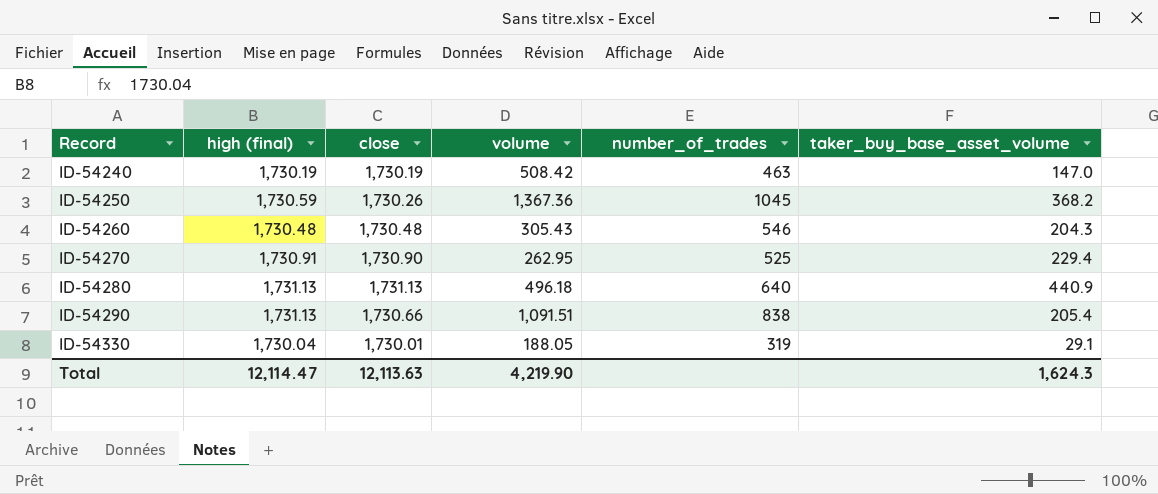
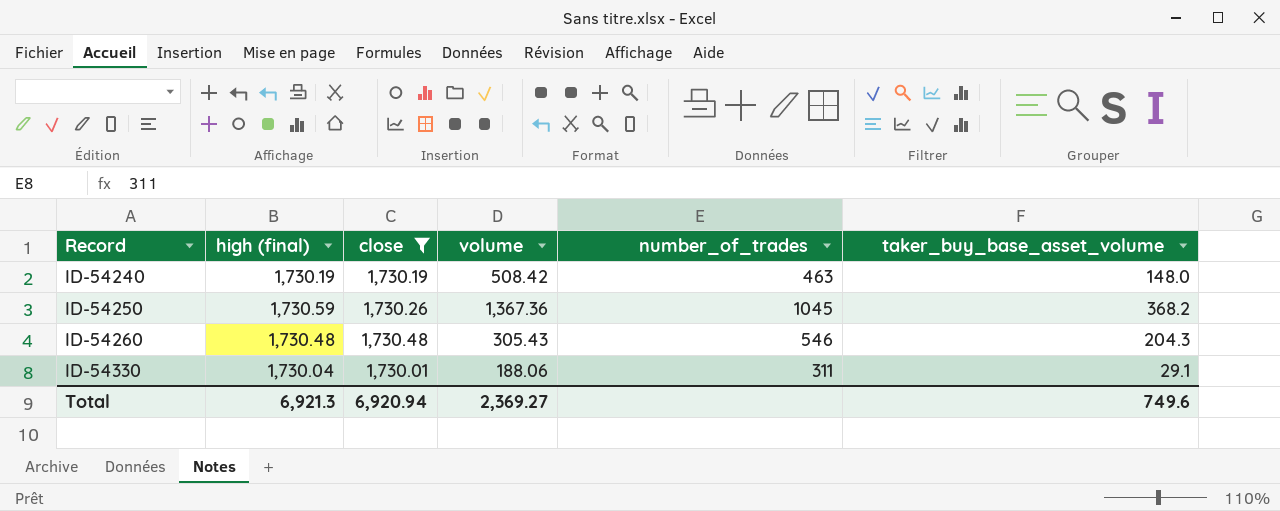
filter: none -> close <= 1,730.48
ID-54240 | taker_buy_base_asset_volume: 147.0 -> 148.0
ID-54330 | volume: 188.05 -> 188.06
ID-54330 | number_of_trades: 319 -> 311
Total | high (final): 12,114.47 -> 6,921.3
Total | close: 12,113.63 -> 6,920.94
Total | volume: 4,219.90 -> 2,369.27
Total | taker_buy_base_asset_volume: 1,624.3 -> 749.6

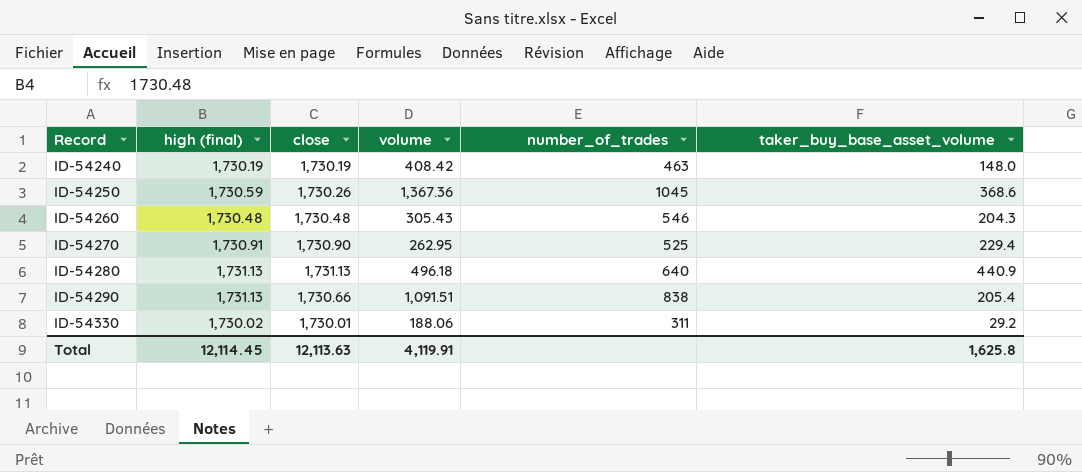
filter: close <= 1,730.48 -> none
ID-54240 | volume: 508.42 -> 408.42
ID-54250 | taker_buy_base_asset_volume: 368.2 -> 368.6
ID-54330 | high (final): 1,730.04 -> 1,730.02
ID-54330 | taker_buy_base_asset_volume: 29.1 -> 29.2
Total | high (final): 6,921.3 -> 12,114.45
Total | close: 6,920.94 -> 12,113.63
Total | volume: 2,369.27 -> 4,119.91
Total | taker_buy_base_asset_volume: 749.6 -> 1,625.8

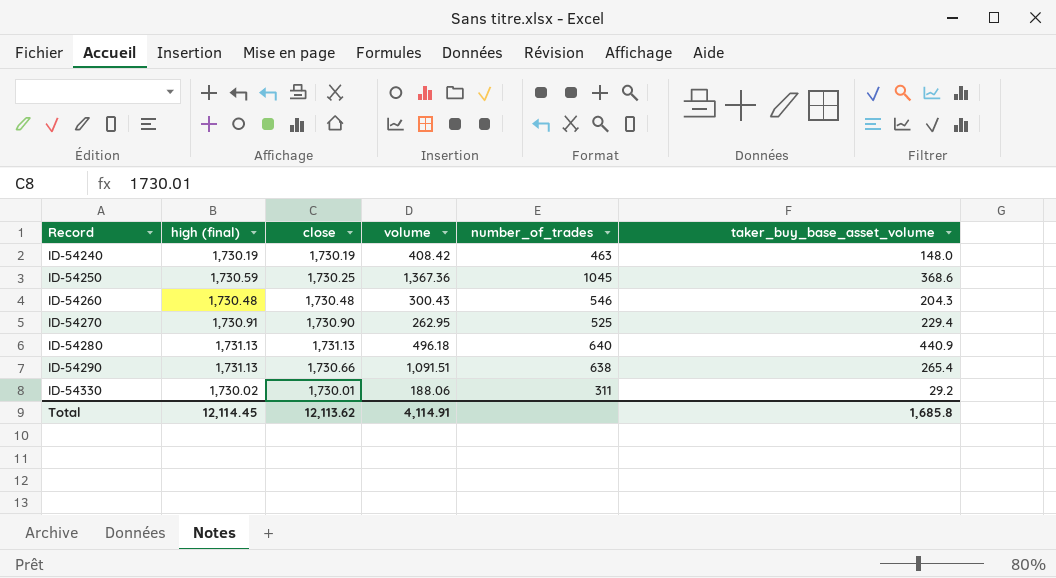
ID-54250 | close: 1,730.26 -> 1,730.25
ID-54260 | volume: 305.43 -> 300.43
ID-54290 | number_of_trades: 838 -> 638
ID-54290 | taker_buy_base_asset_volume: 205.4 -> 265.4
Total | close: 12,113.63 -> 12,113.62
Total | volume: 4,119.91 -> 4,114.91
Total | taker_buy_base_asset_volume: 1,625.8 -> 1,685.8

